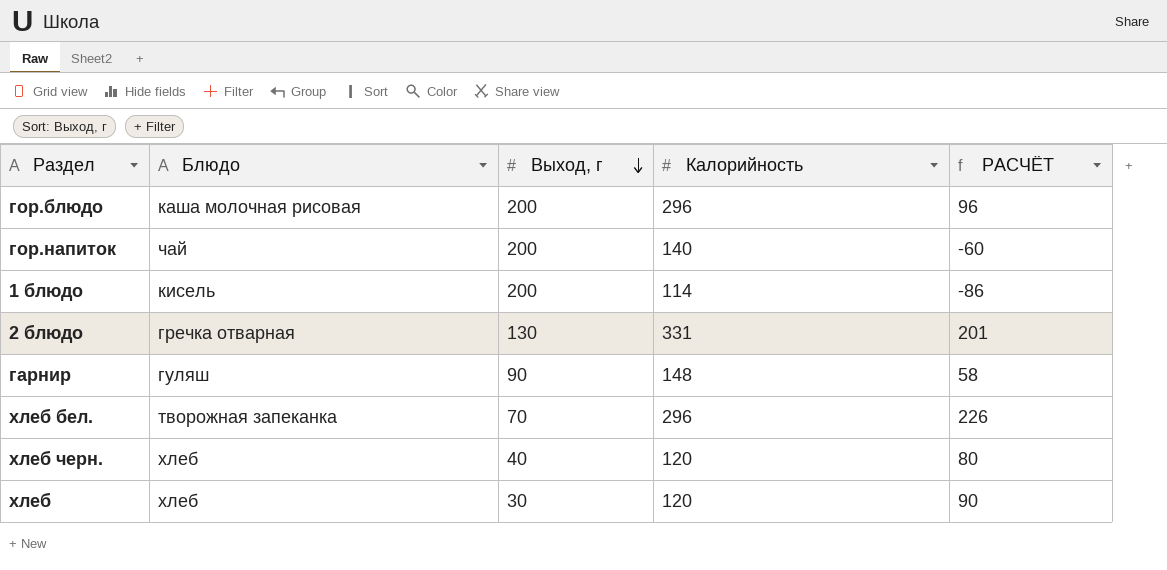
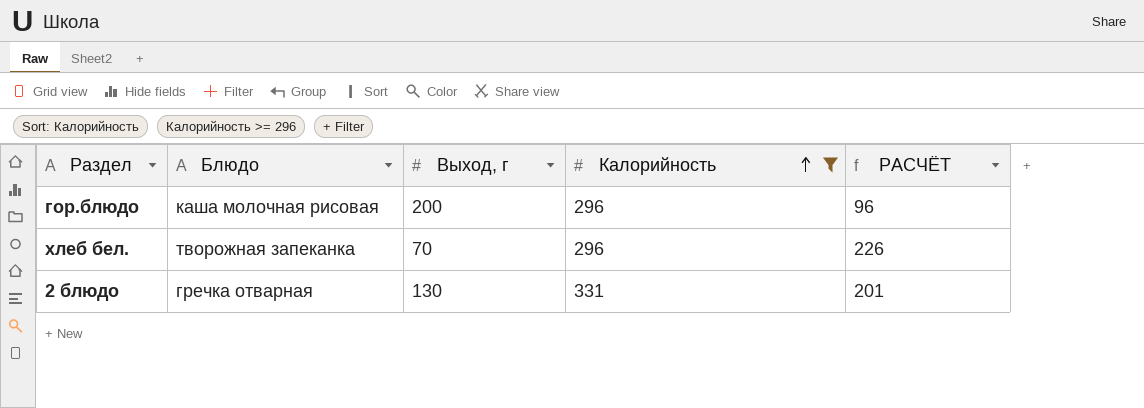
filter: none -> Калорийность >= 296
row order: Выход, г descending -> Калорийность ascending

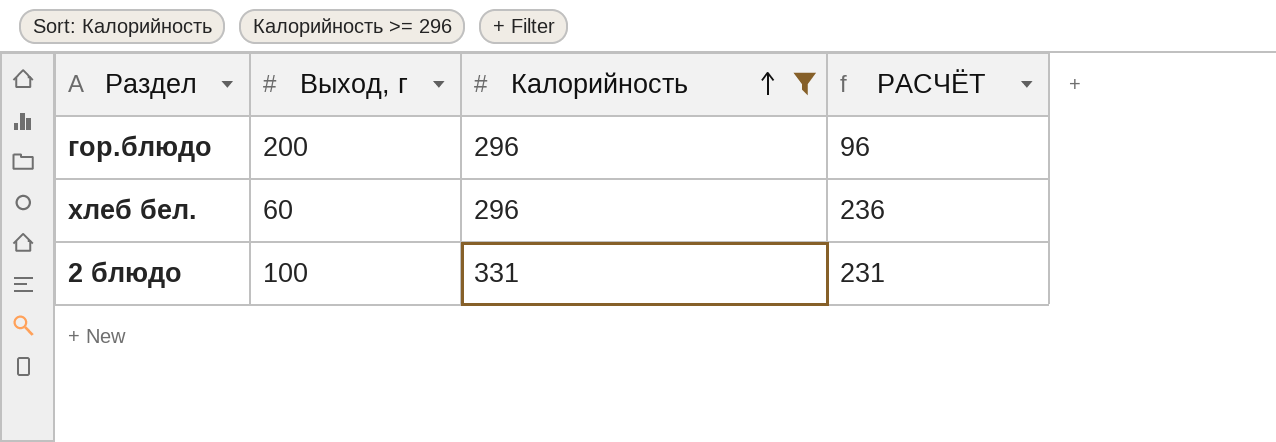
column Блюдо | position: 2 -> none
хлеб бел. | Выход, г: 70 -> 60
хлеб бел. | РАСЧЁТ: 226 -> 236
2 блюдо | Выход, г: 130 -> 100
2 блюдо | РАСЧЁТ: 201 -> 231

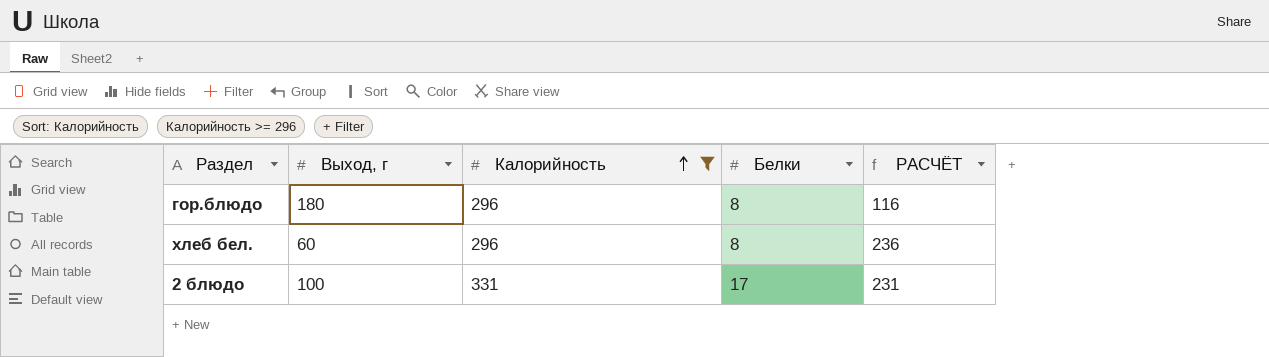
column Белки | position: none -> 4
гор.блюдо | Выход, г: 200 -> 180
гор.блюдо | РАСЧЁТ: 96 -> 116

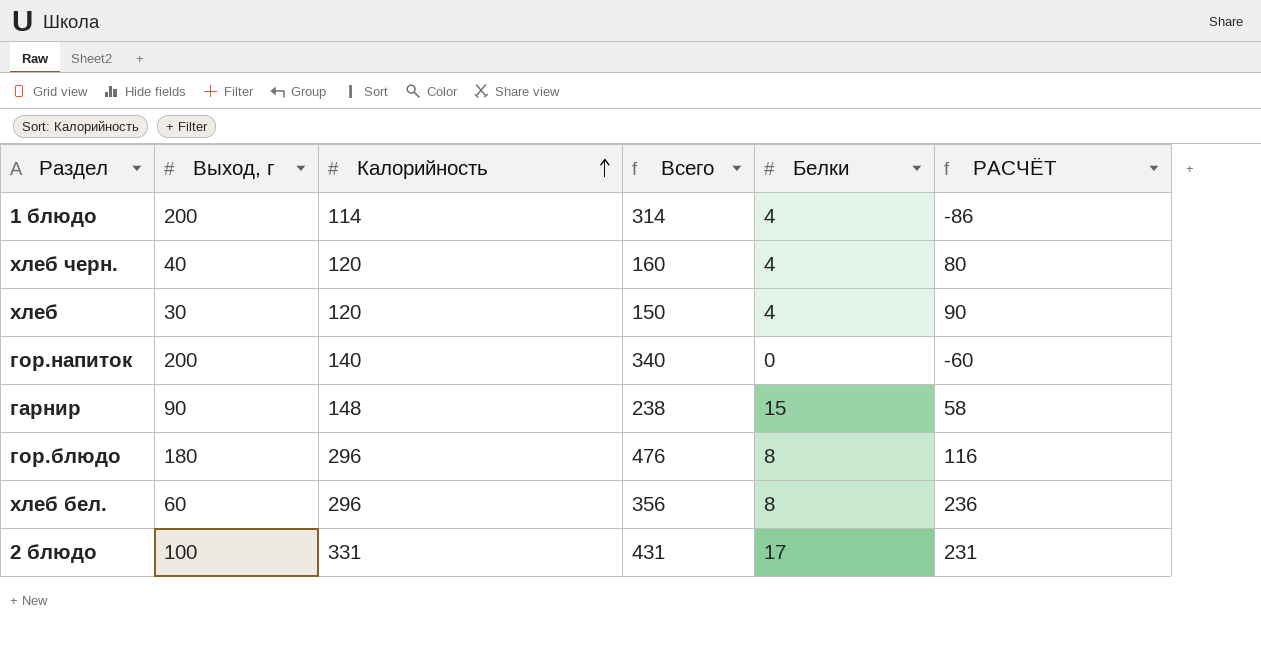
filter: Калорийность >= 296 -> none
column Всего | formula: none -> [Выход, г] + [Калорийность]

